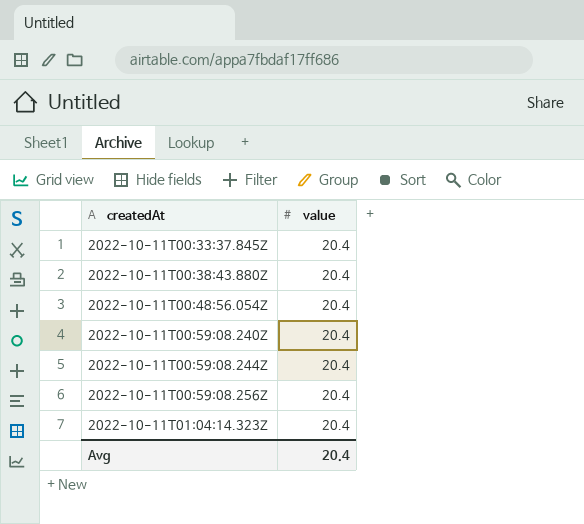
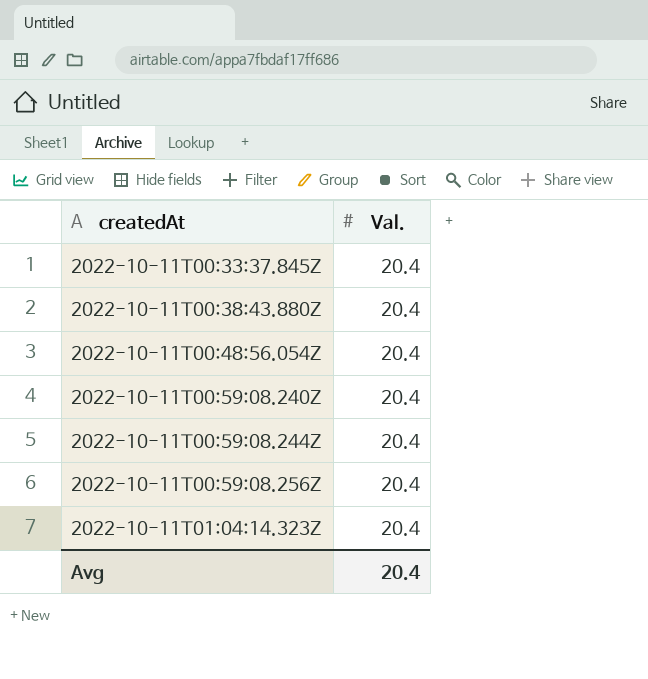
column name: value -> Val.

